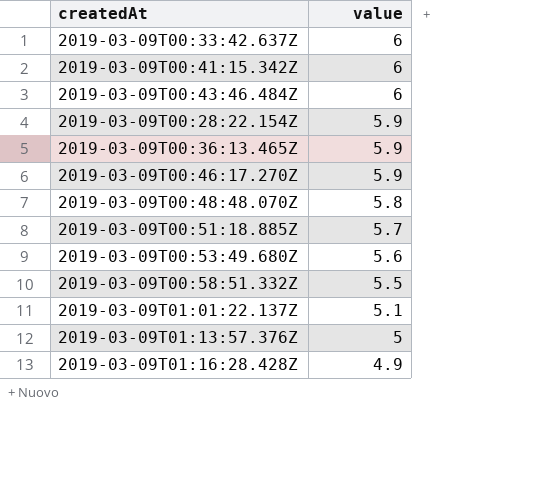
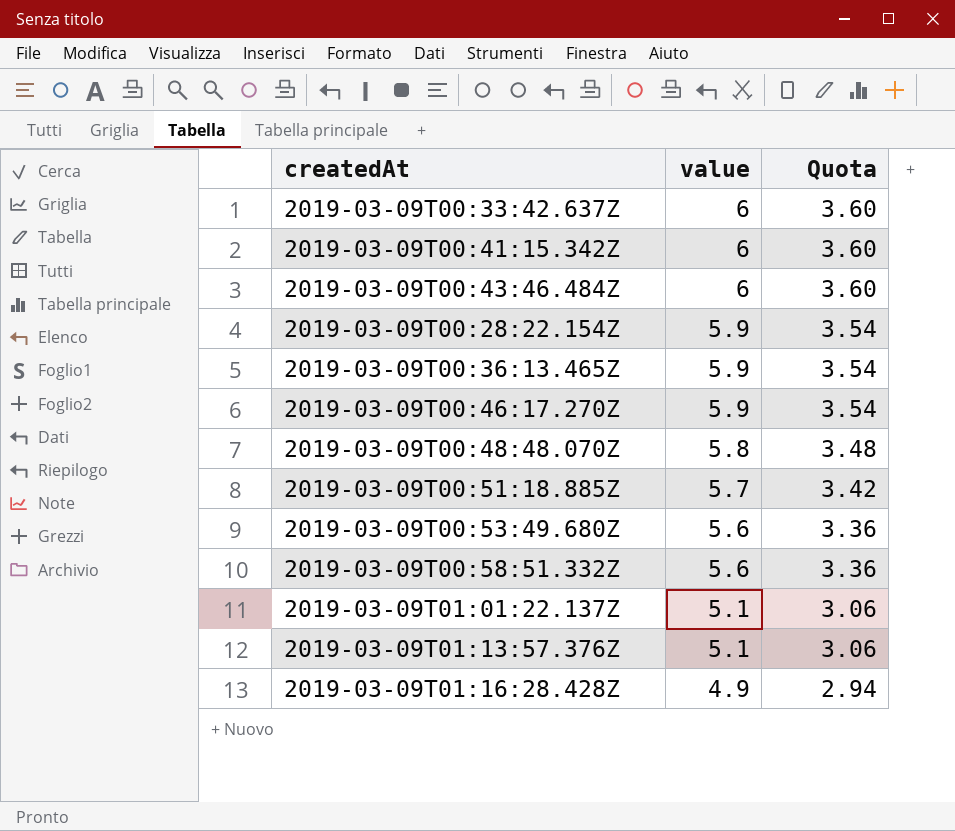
column Quota | formula: none -> [value] * 0.6
2019-03-09T00:58:51.332Z | value: 5.5 -> 5.6
2019-03-09T01:13:57.376Z | value: 5 -> 5.1

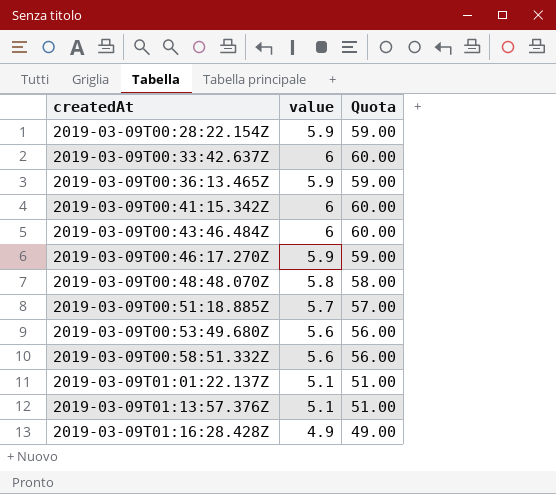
row order: value descending -> createdAt ascending
column Quota | formula: [value] * 0.6 -> [value] * 10

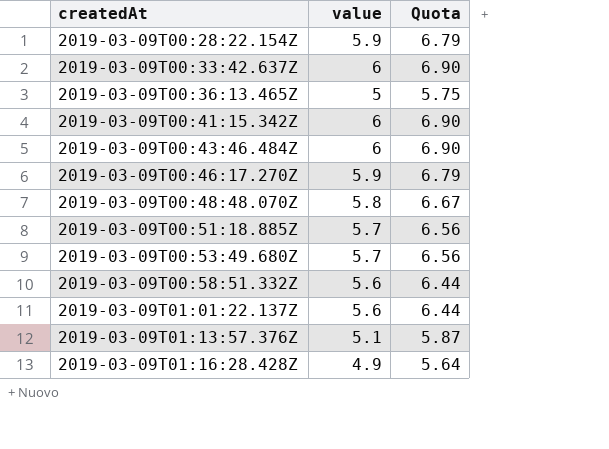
column Quota | formula: [value] * 10 -> [value] * 1.15
2019-03-09T00:36:13.465Z | value: 5.9 -> 5
2019-03-09T00:53:49.680Z | value: 5.6 -> 5.7
2019-03-09T01:01:22.137Z | value: 5.1 -> 5.6

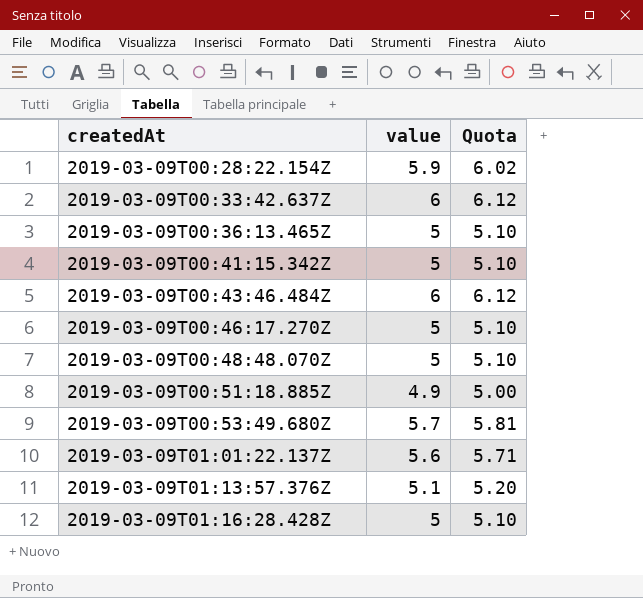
column Quota | formula: [value] * 1.15 -> [value] * 1.02
row 2019-03-09T00:58:51.332Z: 5.6 | 6.44 -> none
2019-03-09T00:41:15.342Z | value: 6 -> 5
2019-03-09T00:46:17.270Z | value: 5.9 -> 5
2019-03-09T00:48:48.070Z | value: 5.8 -> 5
2019-03-09T00:51:18.885Z | value: 5.7 -> 4.9
2019-03-09T01:16:28.428Z | value: 4.9 -> 5

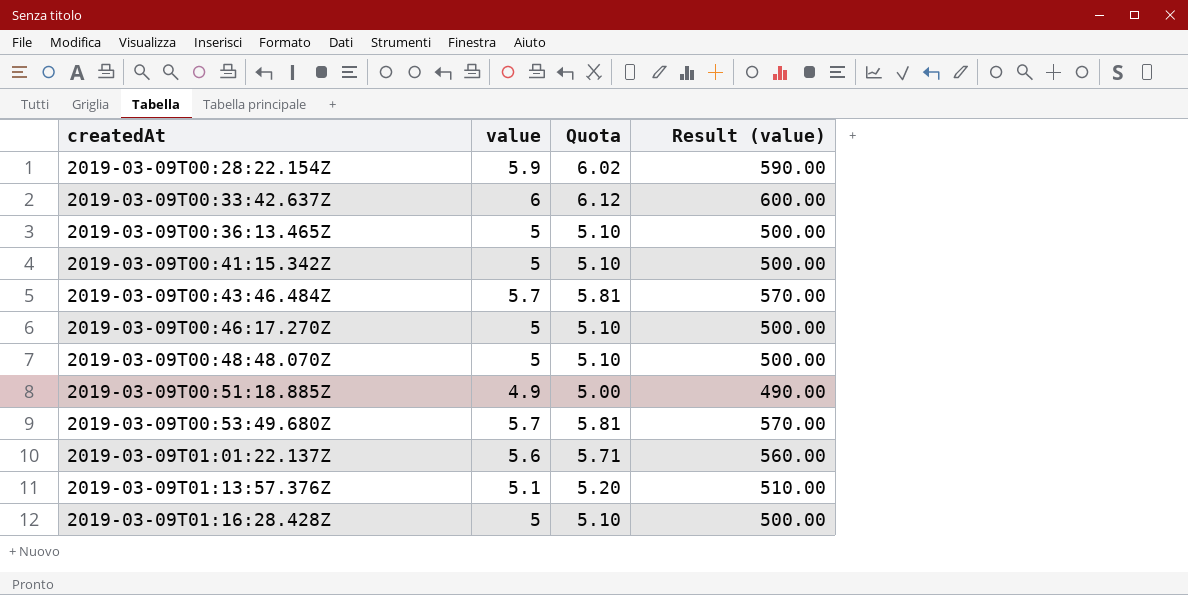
column Result (value) | formula: none -> [value] * 100
2019-03-09T00:43:46.484Z | value: 6 -> 5.7
2019-03-09T00:43:46.484Z | Quota: 6.12 -> 5.81

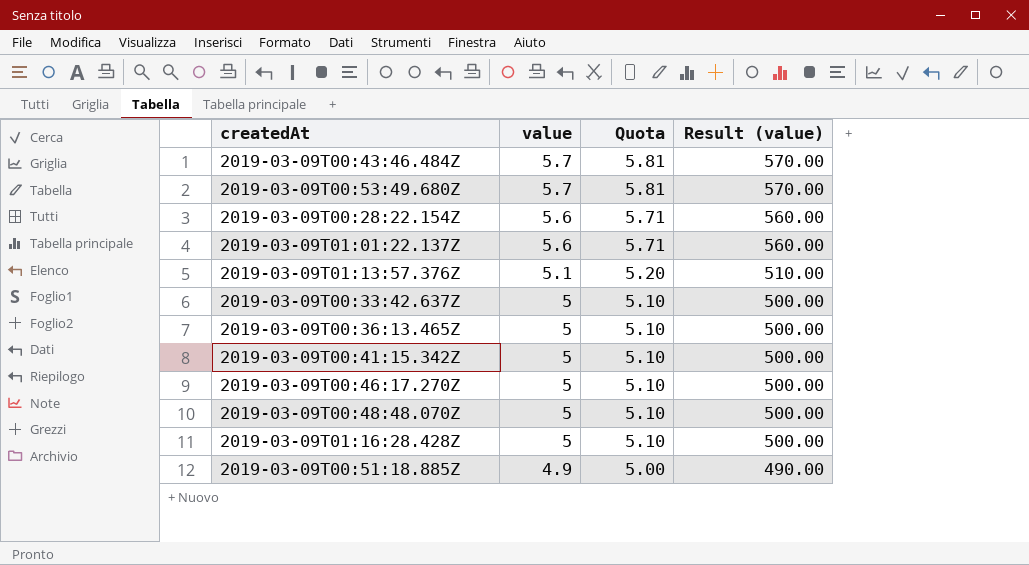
row order: createdAt ascending -> value descending
2019-03-09T00:28:22.154Z | value: 5.9 -> 5.6
2019-03-09T00:28:22.154Z | Quota: 6.02 -> 5.71
2019-03-09T00:28:22.154Z | Result (value): 590.00 -> 560.00
2019-03-09T00:33:42.637Z | value: 6 -> 5
2019-03-09T00:33:42.637Z | Quota: 6.12 -> 5.10
2019-03-09T00:33:42.637Z | Result (value): 600.00 -> 500.00

